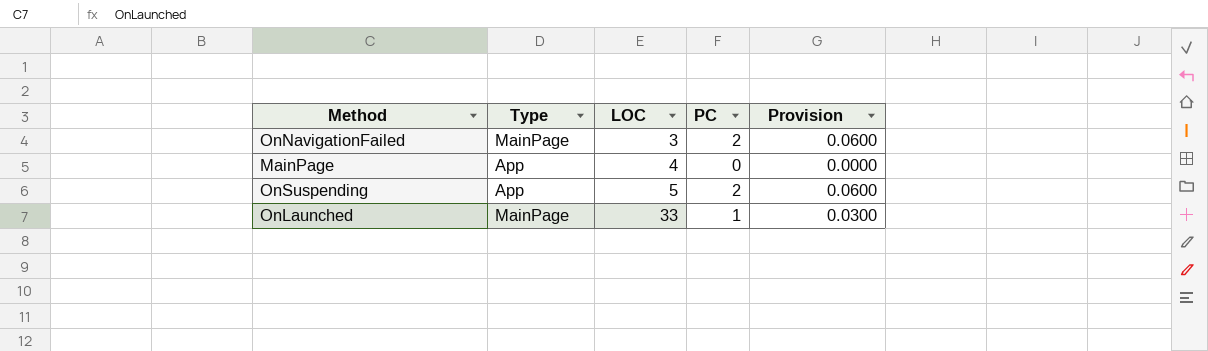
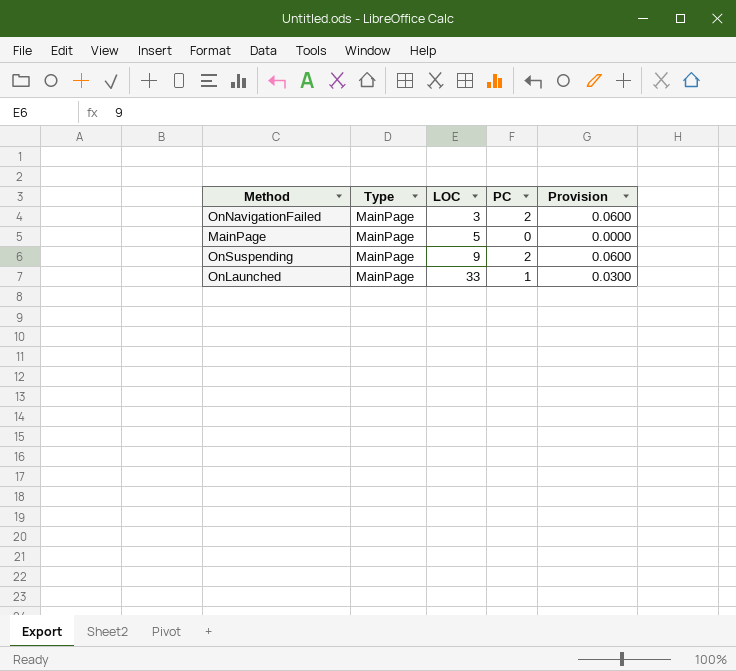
MainPage | Type: App -> MainPage
MainPage | LOC: 4 -> 5
OnSuspending | Type: App -> MainPage
OnSuspending | LOC: 5 -> 9

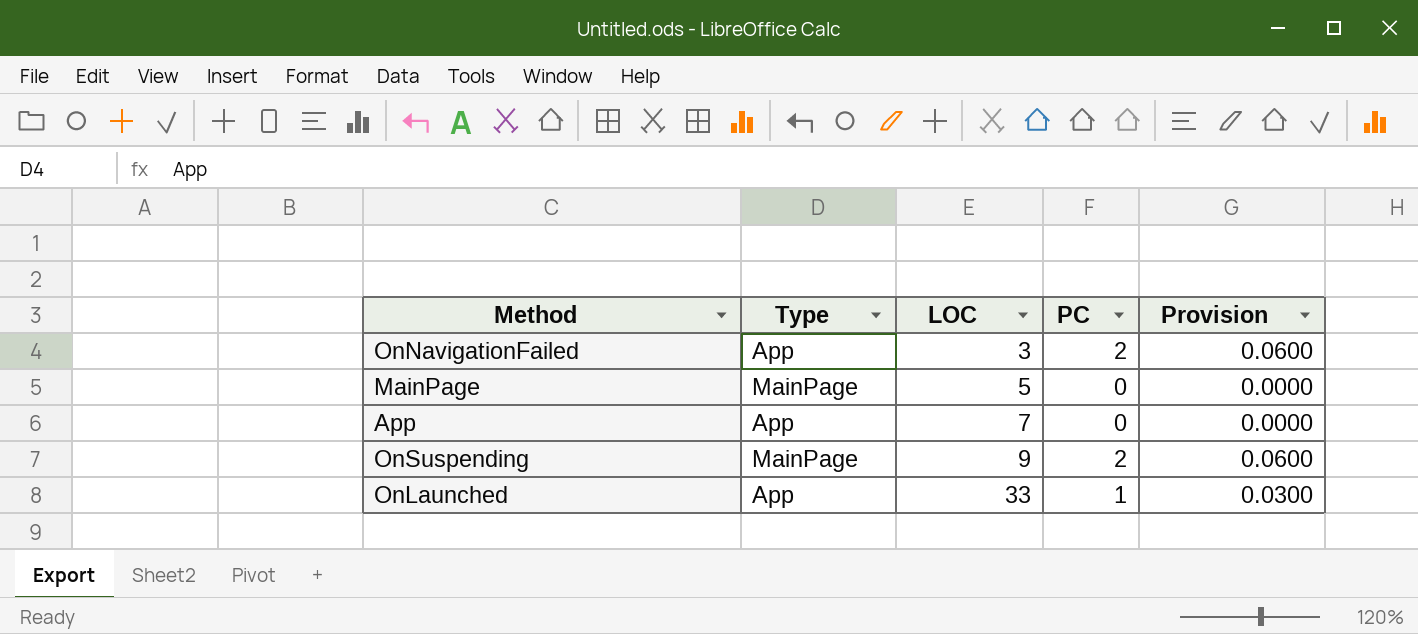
OnNavigationFailed | Type: MainPage -> App
row App: none -> App | 7 | 0 | 0.0000
OnLaunched | Type: MainPage -> App

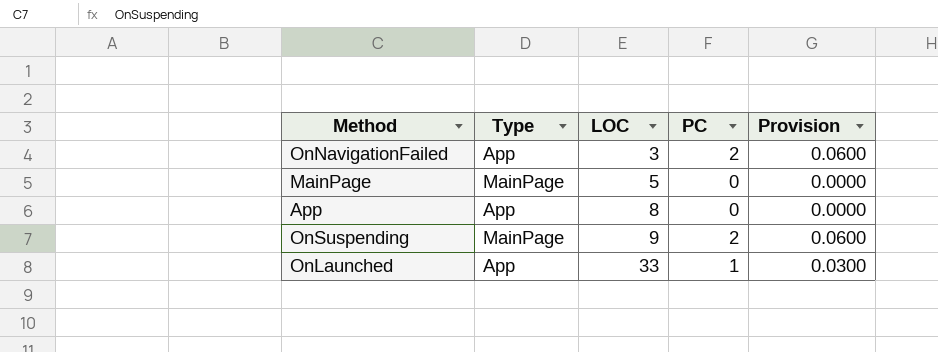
App | LOC: 7 -> 8

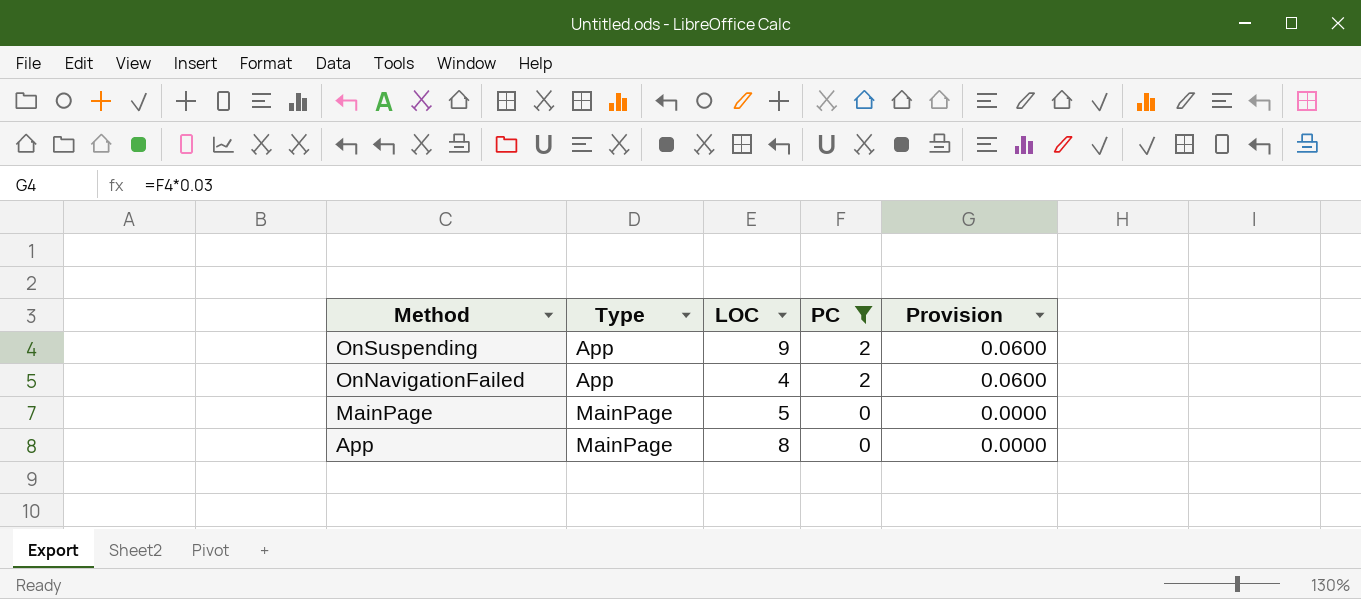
filter: none -> PC != 1
row order: LOC ascending -> Method descending
OnSuspending | Type: MainPage -> App
OnNavigationFailed | LOC: 3 -> 4
App | Type: App -> MainPage

